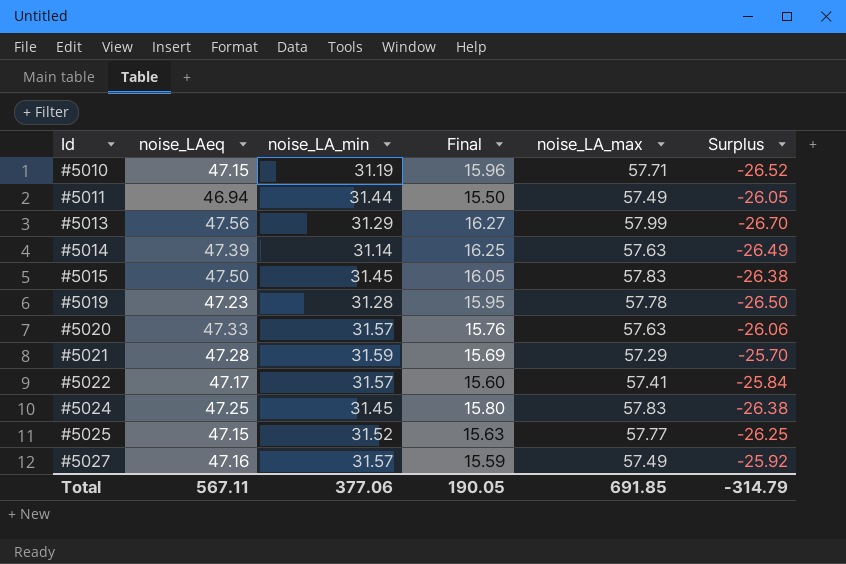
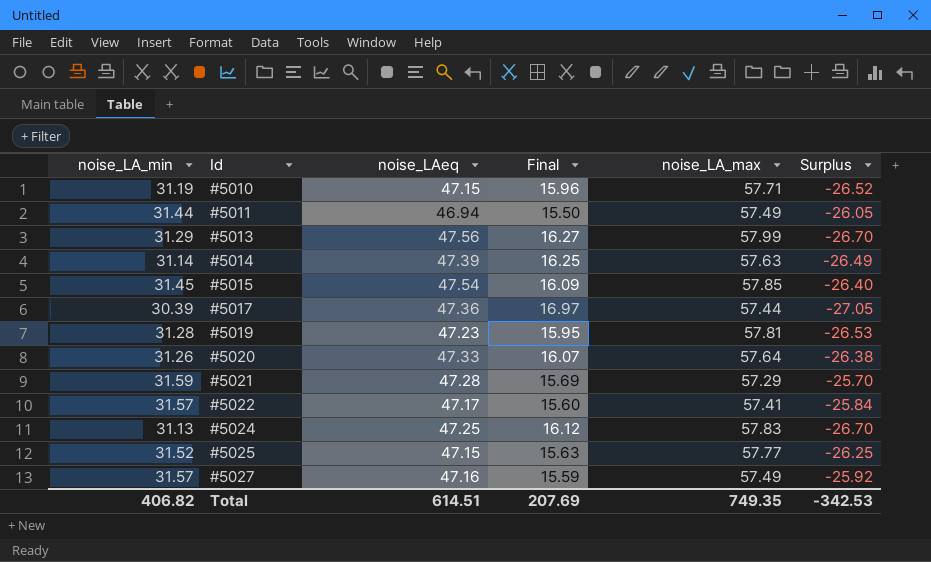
column noise_LA_min | position: 3 -> 1
#5015 | noise_LAeq: 47.50 -> 47.54
#5015 | Final: 16.05 -> 16.09
#5015 | noise_LA_max: 57.83 -> 57.85
#5015 | Surplus: -26.38 -> -26.40
row #5017: none -> 30.39 | 47.36 | 16.97 | 57.44 | -27.05
#5019 | noise_LA_max: 57.78 -> 57.81
#5019 | Surplus: -26.50 -> -26.53
#5020 | noise_LA_min: 31.57 -> 31.26
#5020 | Final: 15.76 -> 16.07
#5020 | noise_LA_max: 57.63 -> 57.64
#5020 | Surplus: -26.06 -> -26.38
#5024 | noise_LA_min: 31.45 -> 31.13
#5024 | Final: 15.80 -> 16.12
#5024 | Surplus: -26.38 -> -26.70
Total | noise_LA_min: 377.06 -> 406.82
Total | noise_LAeq: 567.11 -> 614.51
Total | Final: 190.05 -> 207.69
Total | noise_LA_max: 691.85 -> 749.35
Total | Surplus: -314.79 -> -342.53

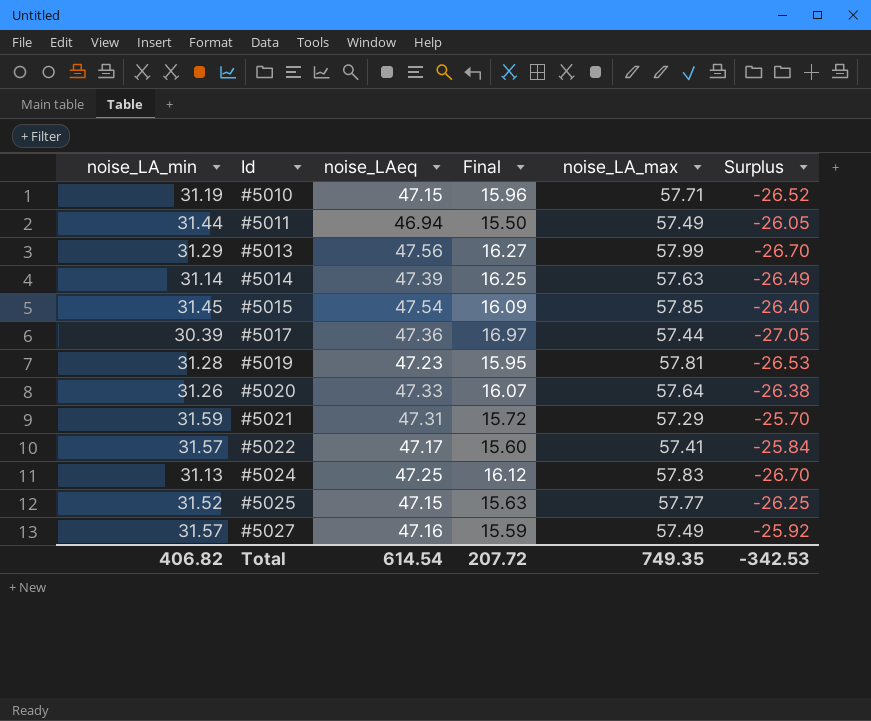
#5021 | noise_LAeq: 47.28 -> 47.31
#5021 | Final: 15.69 -> 15.72
Total | noise_LAeq: 614.51 -> 614.54
Total | Final: 207.69 -> 207.72

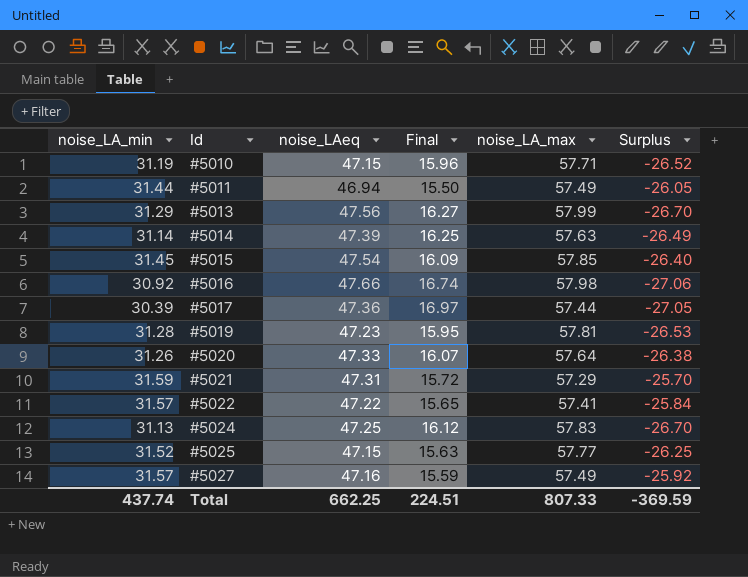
row #5016: none -> 30.92 | 47.66 | 16.74 | 57.98 | -27.06
#5022 | noise_LAeq: 47.17 -> 47.22
#5022 | Final: 15.60 -> 15.65
Total | noise_LA_min: 406.82 -> 437.74
Total | noise_LAeq: 614.54 -> 662.25
Total | Final: 207.72 -> 224.51
Total | noise_LA_max: 749.35 -> 807.33
Total | Surplus: -342.53 -> -369.59

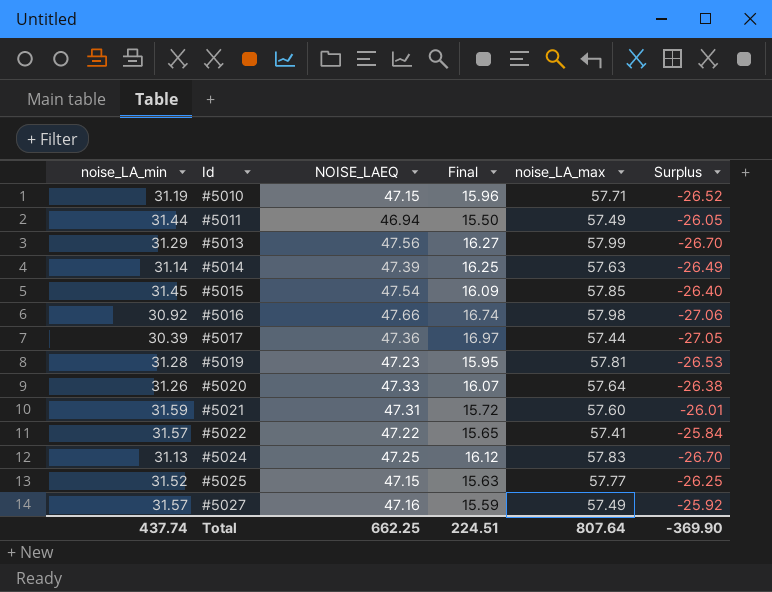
column name: noise_LAeq -> NOISE_LAEQ
#5021 | noise_LA_max: 57.29 -> 57.60
#5021 | Surplus: -25.70 -> -26.01
Total | noise_LA_max: 807.33 -> 807.64
Total | Surplus: -369.59 -> -369.90

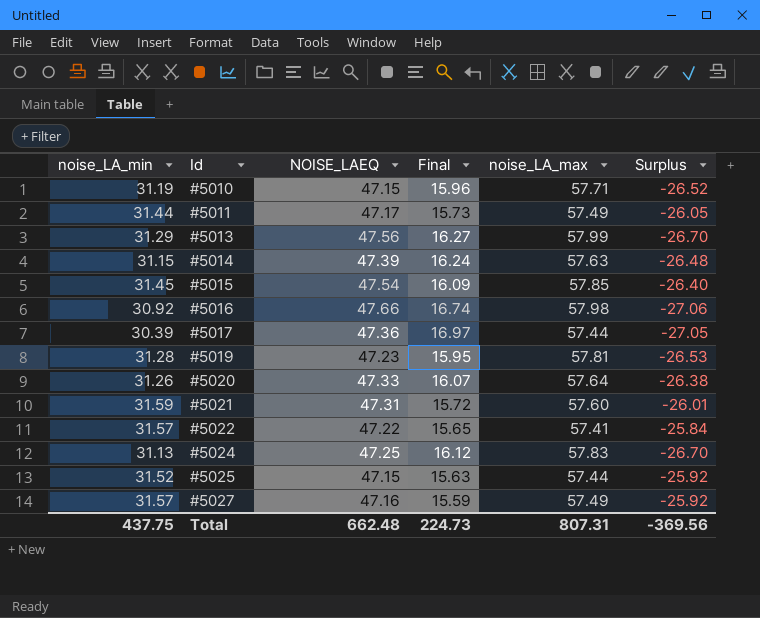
#5011 | NOISE_LAEQ: 46.94 -> 47.17
#5011 | Final: 15.50 -> 15.73
#5014 | noise_LA_min: 31.14 -> 31.15
#5014 | Final: 16.25 -> 16.24
#5014 | Surplus: -26.49 -> -26.48
#5025 | noise_LA_max: 57.77 -> 57.44
#5025 | Surplus: -26.25 -> -25.92
Total | noise_LA_min: 437.74 -> 437.75
Total | NOISE_LAEQ: 662.25 -> 662.48
Total | Final: 224.51 -> 224.73
Total | noise_LA_max: 807.64 -> 807.31
Total | Surplus: -369.90 -> -369.56

